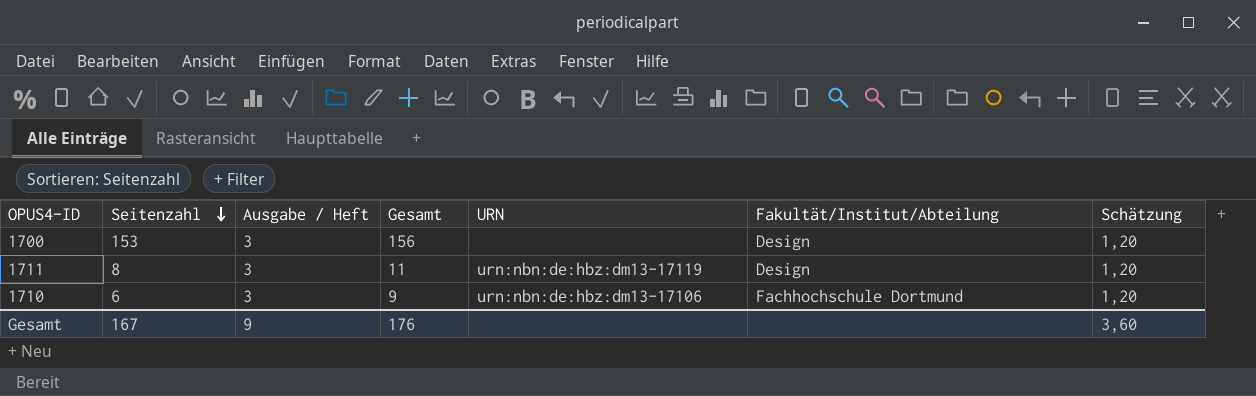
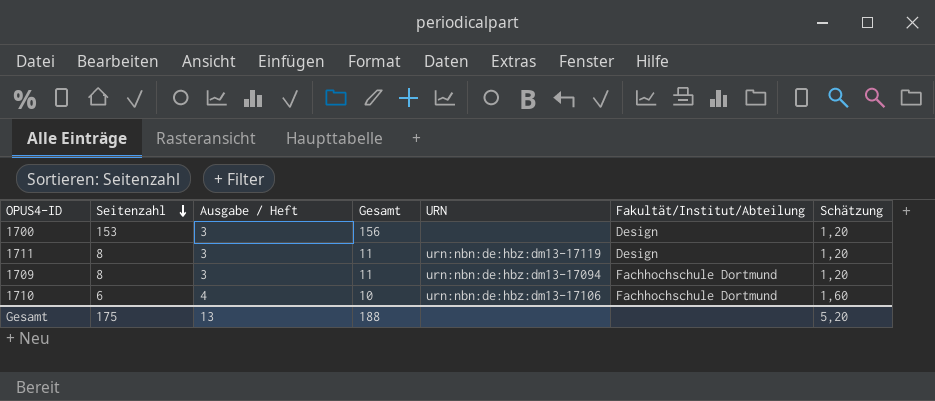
row 1709: none -> 8 | 3 | 11 | urn:nbn:de:hbz:dm13-17094 | Fachhochschule Dortmund | 1,20
1710 | Ausgabe / Heft: 3 -> 4
1710 | Gesamt: 9 -> 10
1710 | Schätzung: 1,20 -> 1,60
Gesamt | Seitenzahl: 167 -> 175
Gesamt | Ausgabe / Heft: 9 -> 13
Gesamt | Gesamt: 176 -> 188
Gesamt | Schätzung: 3,60 -> 5,20

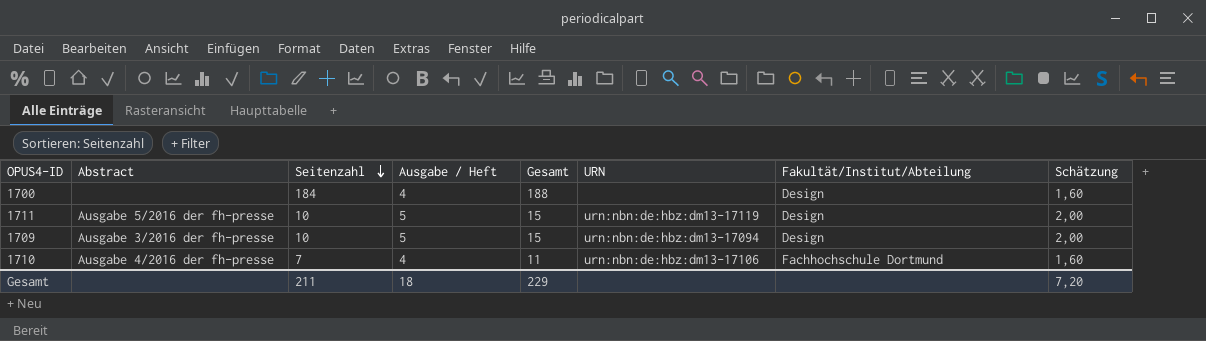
column Abstract | position: none -> 2
1700 | Seitenzahl: 153 -> 184
1700 | Ausgabe / Heft: 3 -> 4
1700 | Gesamt: 156 -> 188
1700 | Schätzung: 1,20 -> 1,60
1711 | Seitenzahl: 8 -> 10
1711 | Ausgabe / Heft: 3 -> 5
1711 | Gesamt: 11 -> 15
1711 | Schätzung: 1,20 -> 2,00
1709 | Seitenzahl: 8 -> 10
1709 | Ausgabe / Heft: 3 -> 5
1709 | Gesamt: 11 -> 15
1709 | Fakultät/Institut/Abteilung: Fachhochschule Dortmund -> Design
1709 | Schätzung: 1,20 -> 2,00
1710 | Seitenzahl: 6 -> 7
1710 | Gesamt: 10 -> 11
Gesamt | Seitenzahl: 175 -> 211
Gesamt | Ausgabe / Heft: 13 -> 18
Gesamt | Gesamt: 188 -> 229
Gesamt | Schätzung: 5,20 -> 7,20

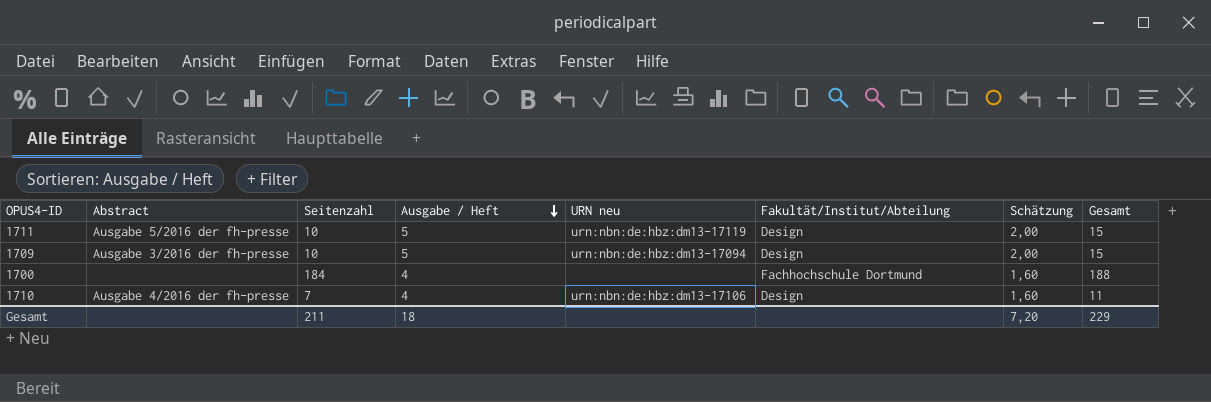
row order: Seitenzahl descending -> Ausgabe / Heft descending
column name: URN -> URN neu
column Gesamt | position: 5 -> 8
1700 | Fakultät/Institut/Abteilung: Design -> Fachhochschule Dortmund
1710 | Fakultät/Institut/Abteilung: Fachhochschule Dortmund -> Design

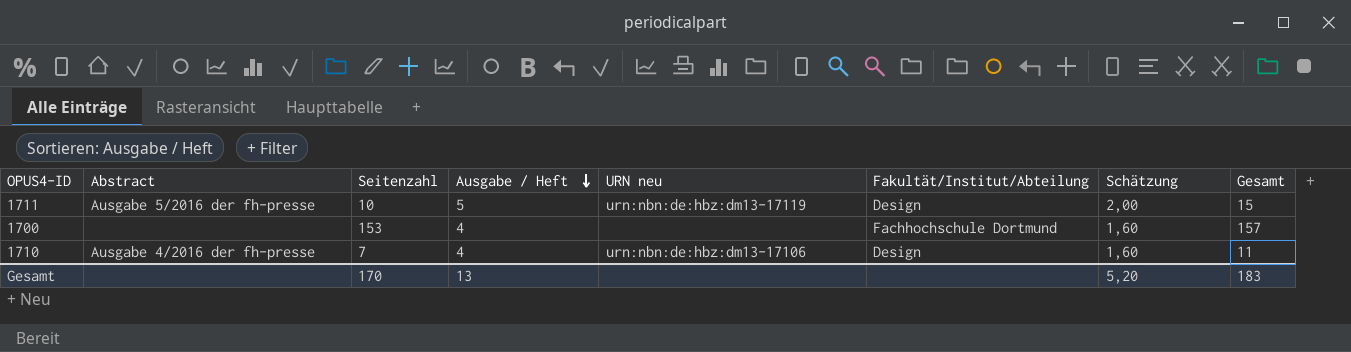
row 1709: Ausgabe 3/2016 der fh-presse | 10 | 5 | urn:nbn:de:hbz:dm13-17094 | Design | 2,00 | 15 -> none
1700 | Seitenzahl: 184 -> 153
1700 | Gesamt: 188 -> 157
Gesamt | Seitenzahl: 211 -> 170
Gesamt | Ausgabe / Heft: 18 -> 13
Gesamt | Schätzung: 7,20 -> 5,20
Gesamt | Gesamt: 229 -> 183

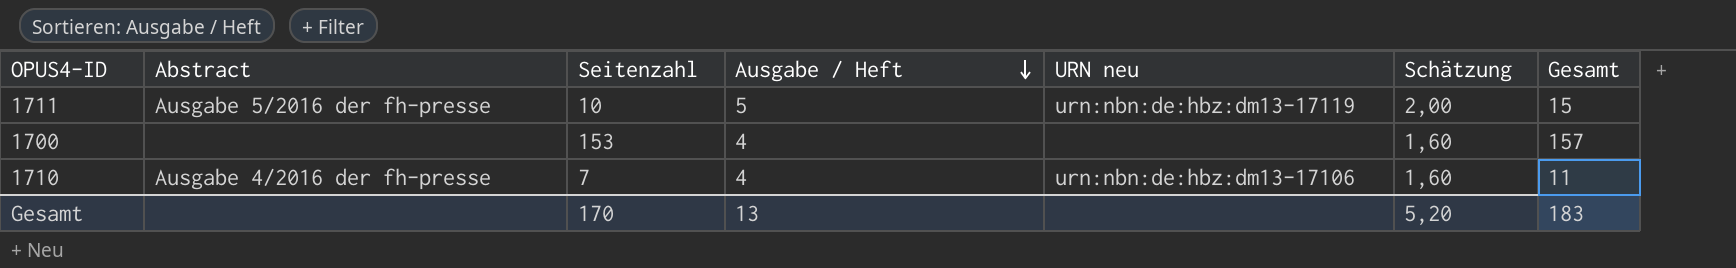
column Fakultät/Institut/Abteilung | position: 6 -> none

